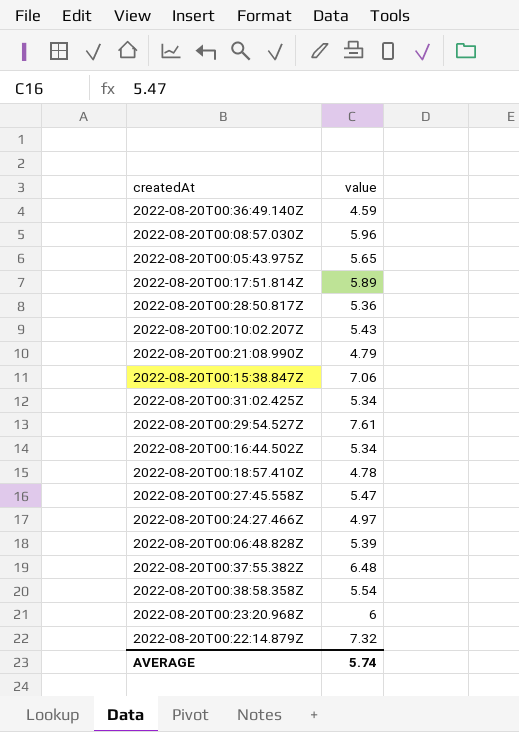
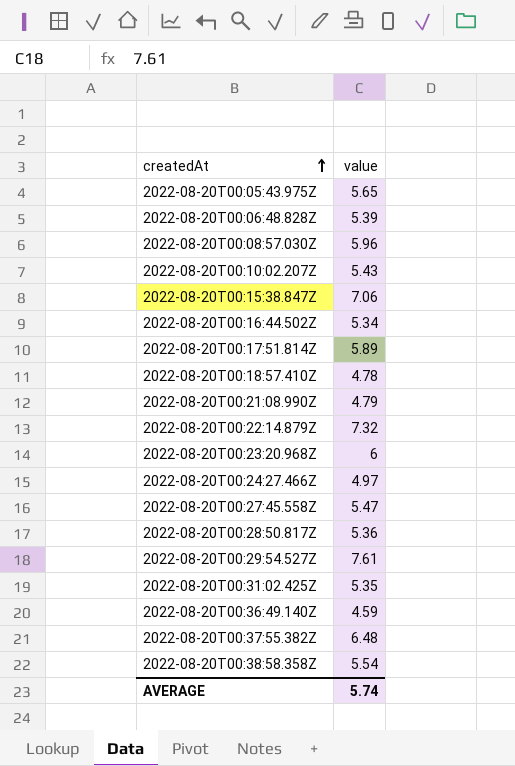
row order: none -> createdAt ascending
2022-08-20T00:31:02.425Z | value: 5.34 -> 5.35

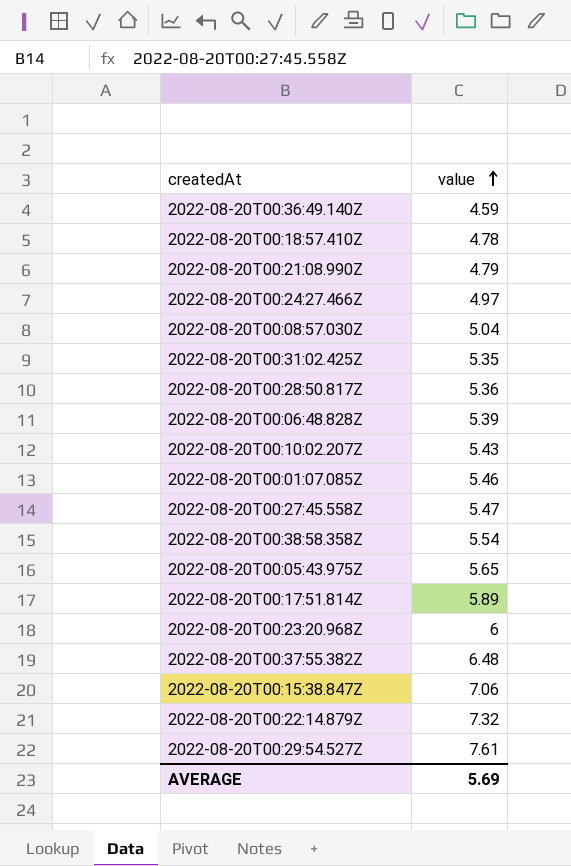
row order: createdAt ascending -> value ascending
row 2022-08-20T00:16:44.502Z: 5.34 -> none
2022-08-20T00:08:57.030Z | value: 5.96 -> 5.04
row 2022-08-20T00:01:07.085Z: none -> 5.46
AVERAGE | value: 5.74 -> 5.69

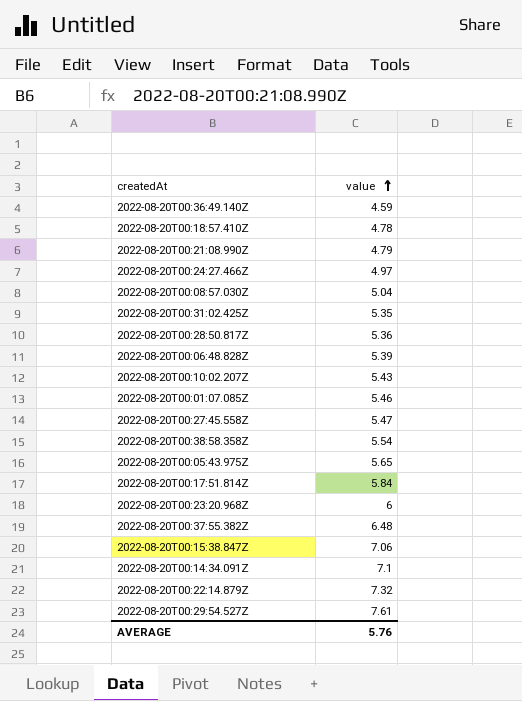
2022-08-20T00:17:51.814Z | value: 5.89 -> 5.84
row 2022-08-20T00:14:34.091Z: none -> 7.1
AVERAGE | value: 5.69 -> 5.76

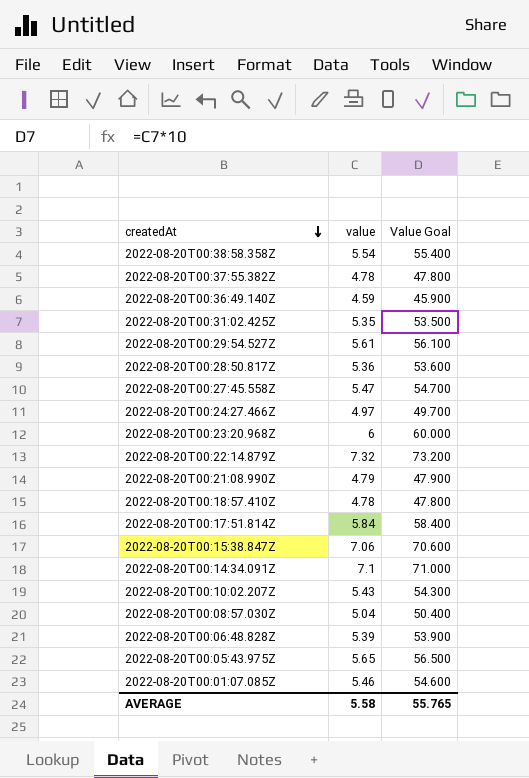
row order: value ascending -> createdAt descending
column Value Goal | formula: none -> [value] * 10
2022-08-20T00:37:55.382Z | value: 6.48 -> 4.78
2022-08-20T00:29:54.527Z | value: 7.61 -> 5.61
AVERAGE | value: 5.76 -> 5.58

